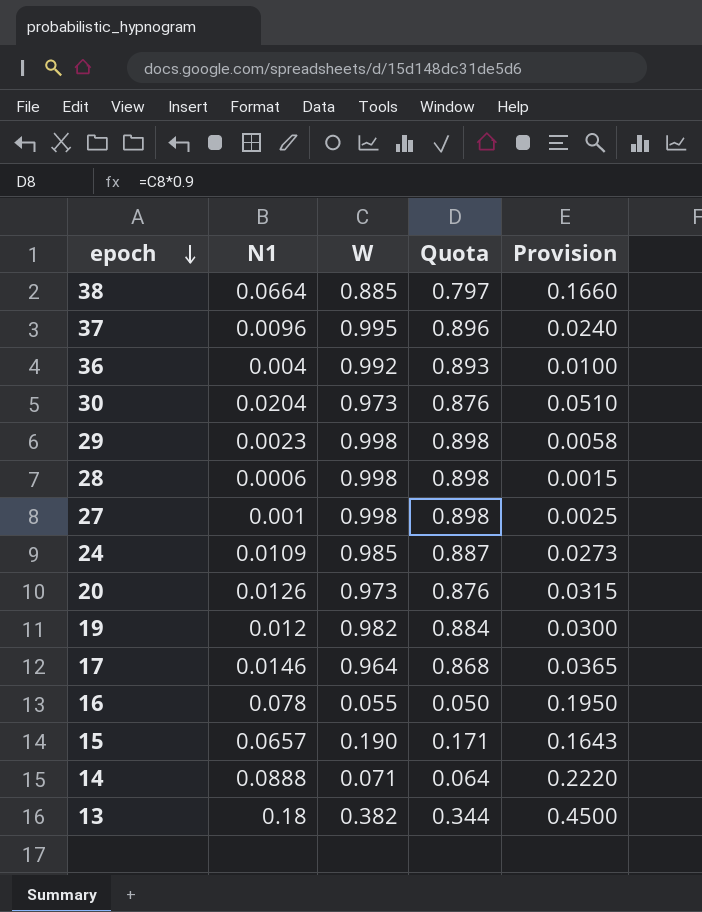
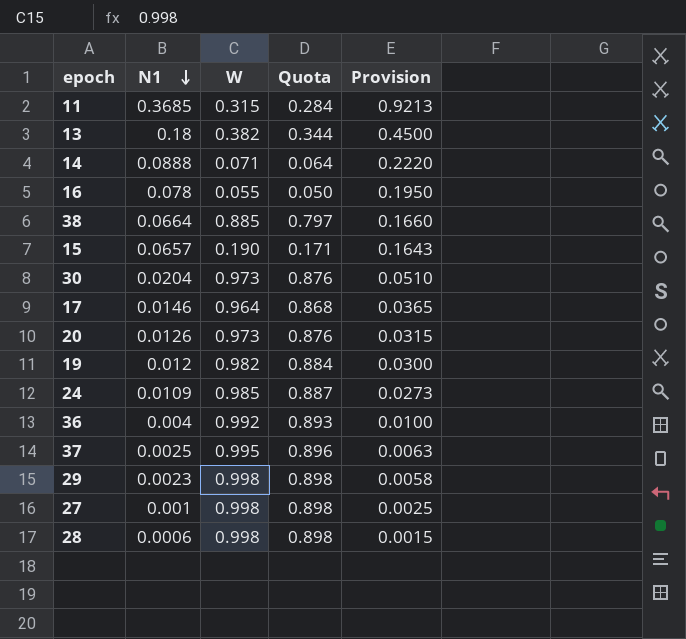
row order: epoch descending -> N1 descending
row 11: none -> 0.3685 | 0.315 | 0.284 | 0.9213
37 | N1: 0.0096 -> 0.0025
37 | Provision: 0.0240 -> 0.0063

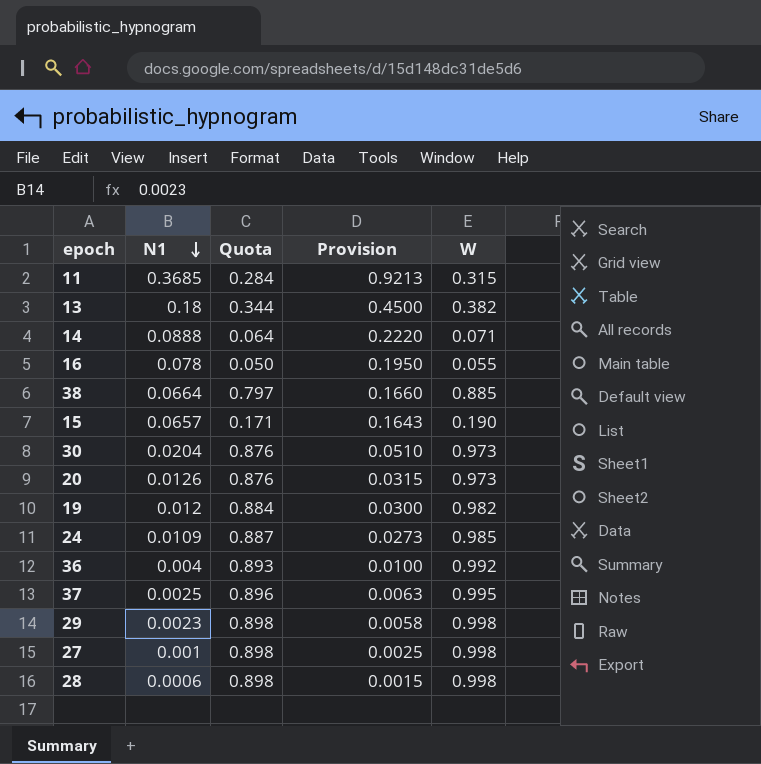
column W | position: 3 -> 5
row 17: 0.0146 | 0.964 | 0.868 | 0.0365 -> none

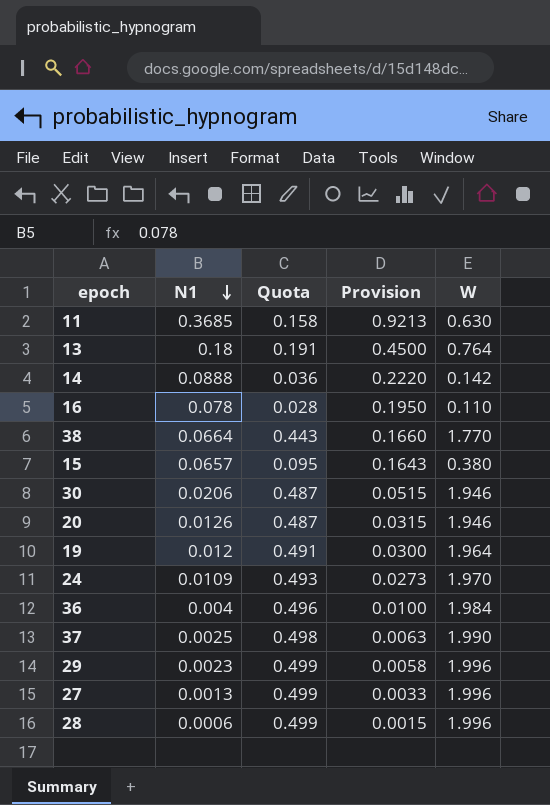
column Quota | formula: [W] * 0.9 -> [W] * 0.25
11 | W: 0.315 -> 0.630
13 | W: 0.382 -> 0.764
14 | W: 0.071 -> 0.142
16 | W: 0.055 -> 0.110
38 | W: 0.885 -> 1.770
15 | W: 0.190 -> 0.380
30 | N1: 0.0204 -> 0.0206
30 | Provision: 0.0510 -> 0.0515
30 | W: 0.973 -> 1.946
20 | W: 0.973 -> 1.946
19 | W: 0.982 -> 1.964
24 | W: 0.985 -> 1.970
36 | W: 0.992 -> 1.984
37 | W: 0.995 -> 1.990
29 | W: 0.998 -> 1.996
27 | N1: 0.001 -> 0.0013
27 | Provision: 0.0025 -> 0.0033
27 | W: 0.998 -> 1.996
28 | W: 0.998 -> 1.996

